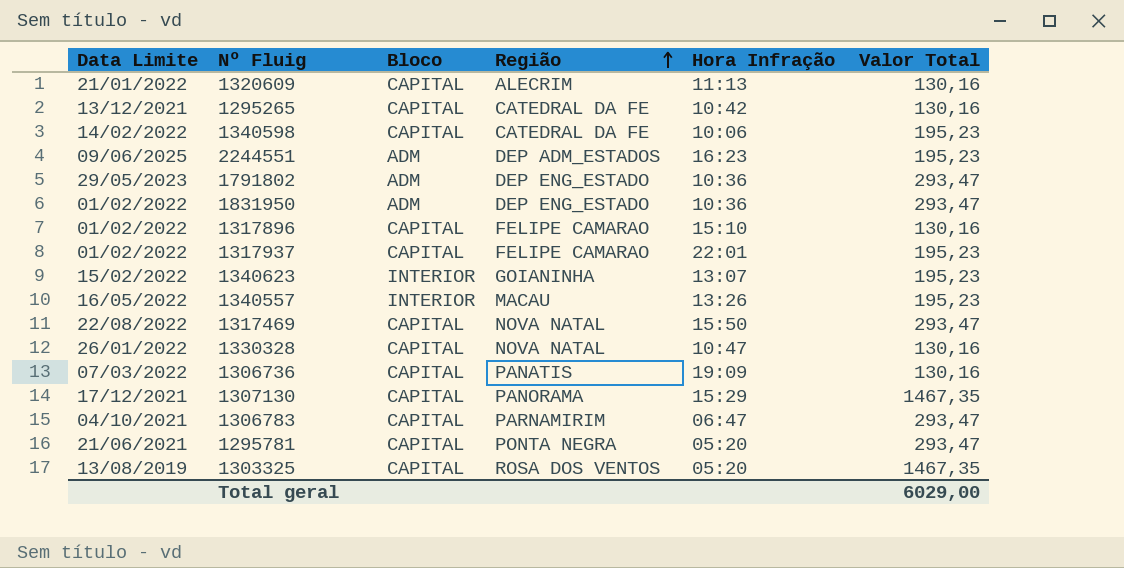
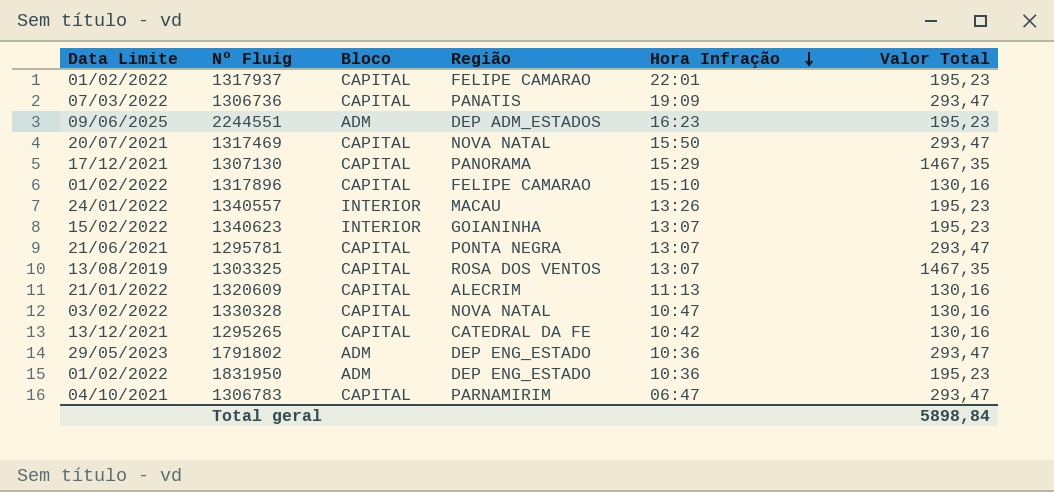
row order: Região ascending -> Hora Infração descending
row 1340598: 14/02/2022 | CAPITAL | CATEDRAL DA FE | 10:06 | 195,23 -> none
1306736 | Valor Total: 130,16 -> 293,47
1317469 | Data Limite: 22/08/2022 -> 20/07/2021
1340557 | Data Limite: 16/05/2022 -> 24/01/2022
1295781 | Hora Infração: 05:20 -> 13:07
1303325 | Hora Infração: 05:20 -> 13:07
1330328 | Data Limite: 26/01/2022 -> 03/02/2022
1831950 | Valor Total: 293,47 -> 195,23
Total geral | Valor Total: 6029,00 -> 5898,84

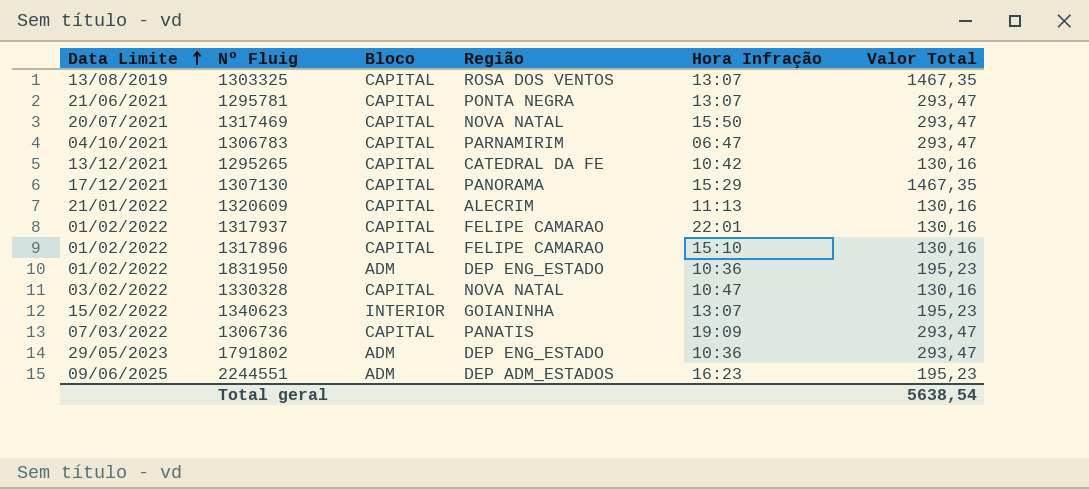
row order: Hora Infração descending -> Data Limite ascending
row 1340557: 24/01/2022 | INTERIOR | MACAU | 13:26 | 195,23 -> none
1317937 | Valor Total: 195,23 -> 130,16
Total geral | Valor Total: 5898,84 -> 5638,54

